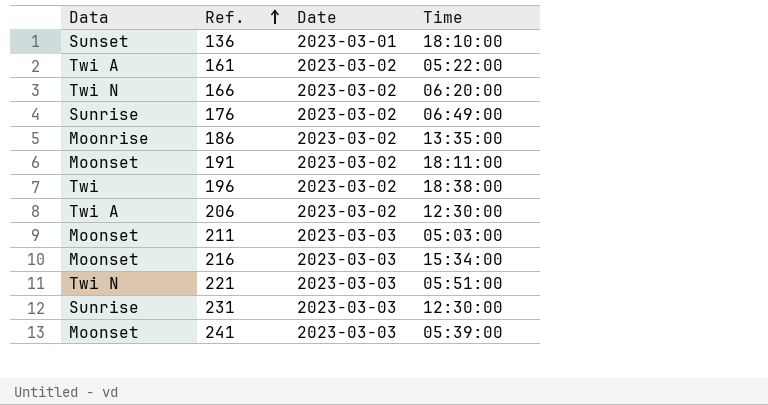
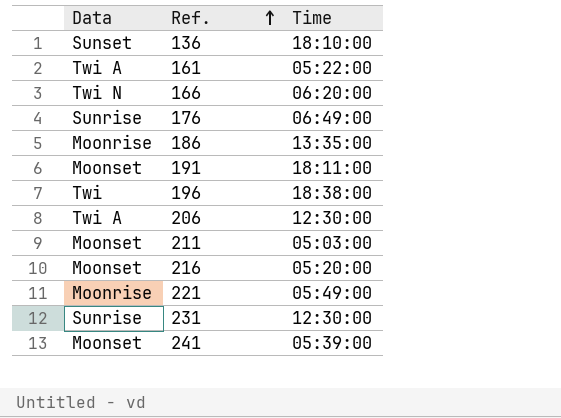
column Date | position: 3 -> none
216 | Time: 15:34:00 -> 05:20:00
221 | Data: Twi N -> Moonrise
221 | Time: 05:51:00 -> 05:49:00

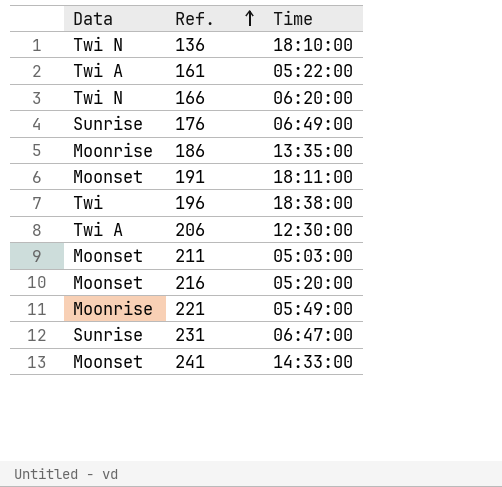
136 | Data: Sunset -> Twi N
231 | Time: 12:30:00 -> 06:47:00
241 | Time: 05:39:00 -> 14:33:00

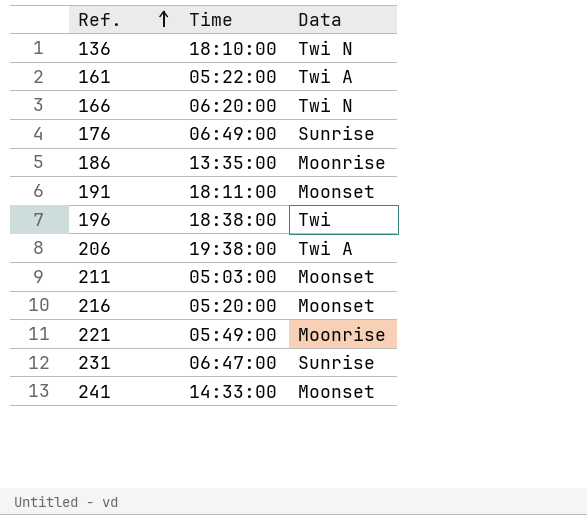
column Data | position: 1 -> 3
206 | Time: 12:30:00 -> 19:38:00

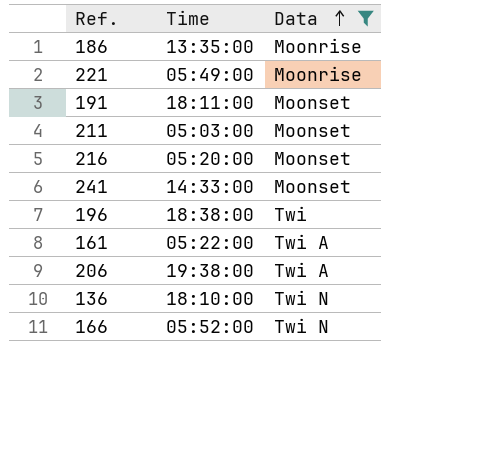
filter: none -> Data != Sunrise
row order: Ref. ascending -> Data ascending
166 | Time: 06:20:00 -> 05:52:00

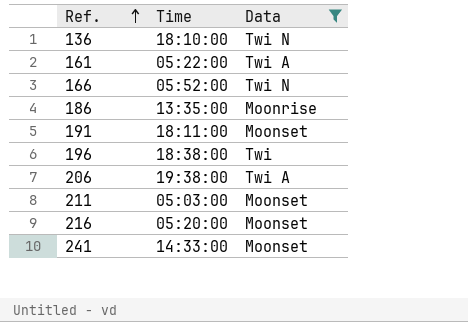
row order: Data ascending -> Ref. ascending
row 221: 05:49:00 | Moonrise -> none

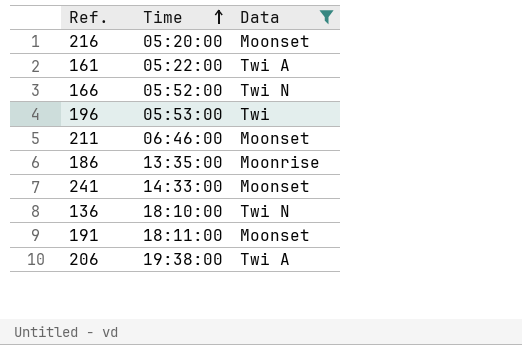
row order: Ref. ascending -> Time ascending
196 | Time: 18:38:00 -> 05:53:00
211 | Time: 05:03:00 -> 06:46:00

